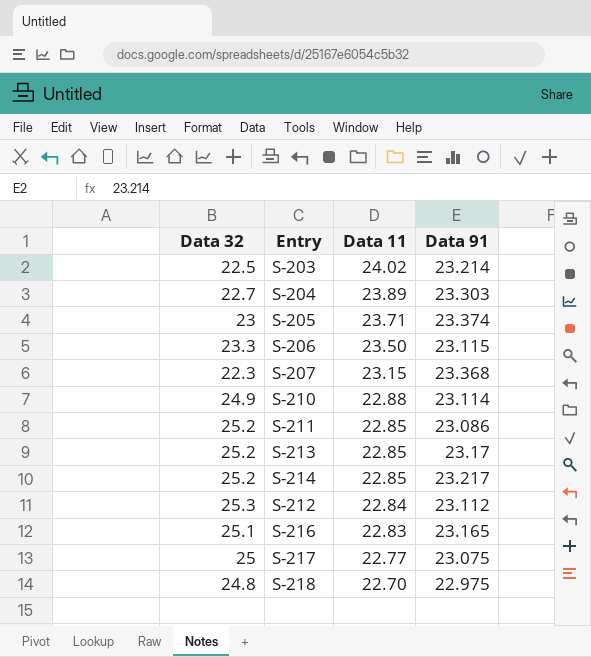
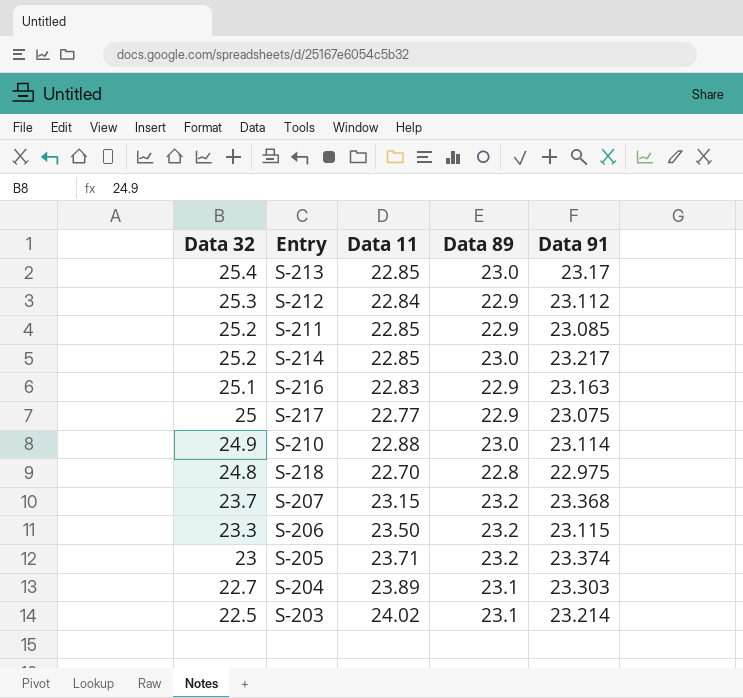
row order: Data 11 descending -> Data 32 descending
column Data 89 | position: none -> 4
S-213 | Data 32: 25.2 -> 25.4
S-211 | Data 91: 23.086 -> 23.085
S-216 | Data 91: 23.165 -> 23.163
S-207 | Data 32: 22.3 -> 23.7

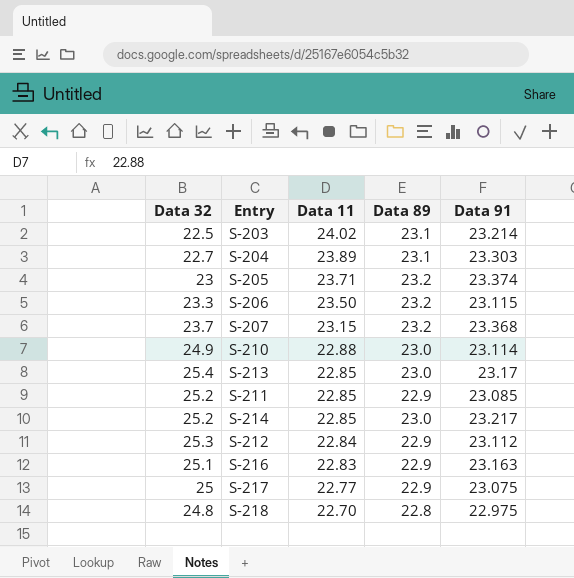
row order: Data 32 descending -> Data 11 descending

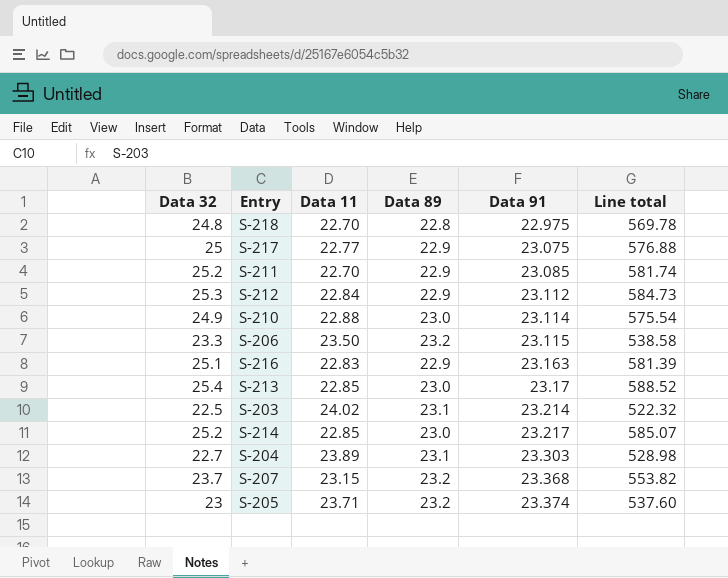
row order: Data 11 descending -> Data 91 ascending
column Line total | formula: none -> [Data 32] * [Data 91]
S-211 | Data 11: 22.85 -> 22.70

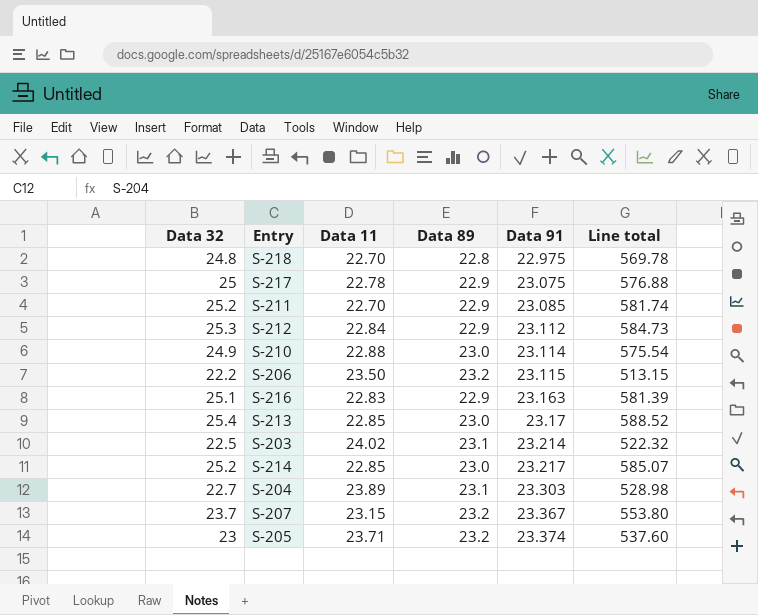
S-217 | Data 11: 22.77 -> 22.78
S-206 | Data 32: 23.3 -> 22.2
S-206 | Line total: 538.58 -> 513.15
S-207 | Data 91: 23.368 -> 23.367
S-207 | Line total: 553.82 -> 553.80

